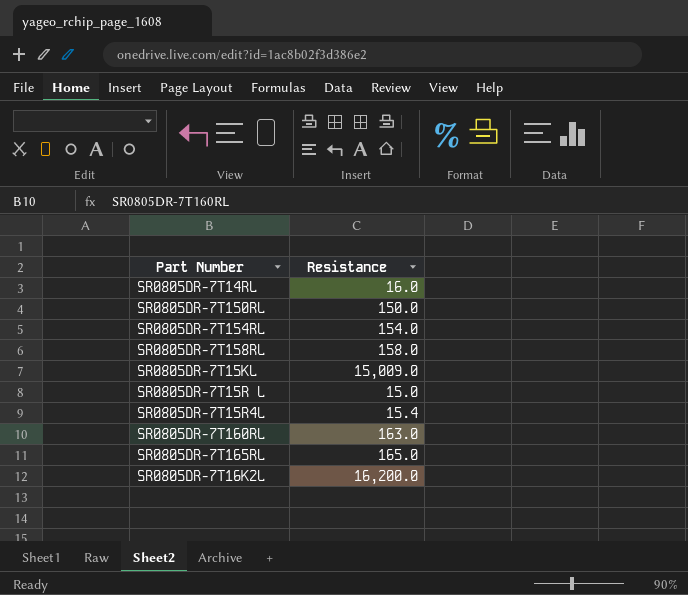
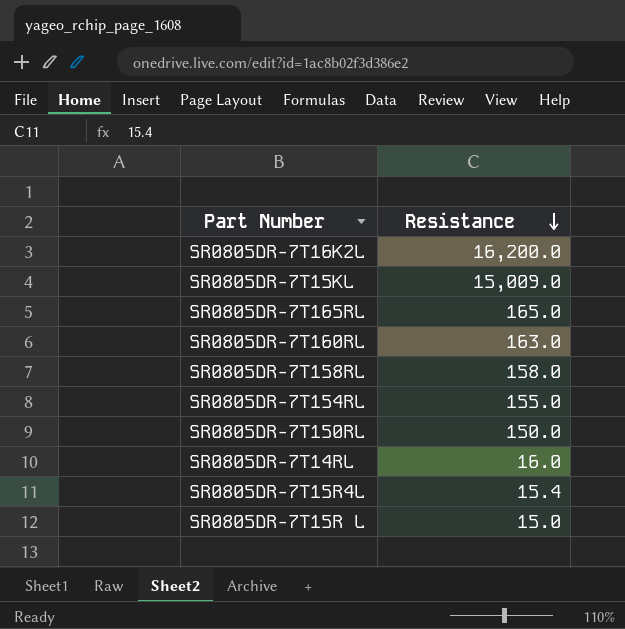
row order: none -> Resistance descending
SR0805DR-7T154RL | Resistance: 154.0 -> 155.0

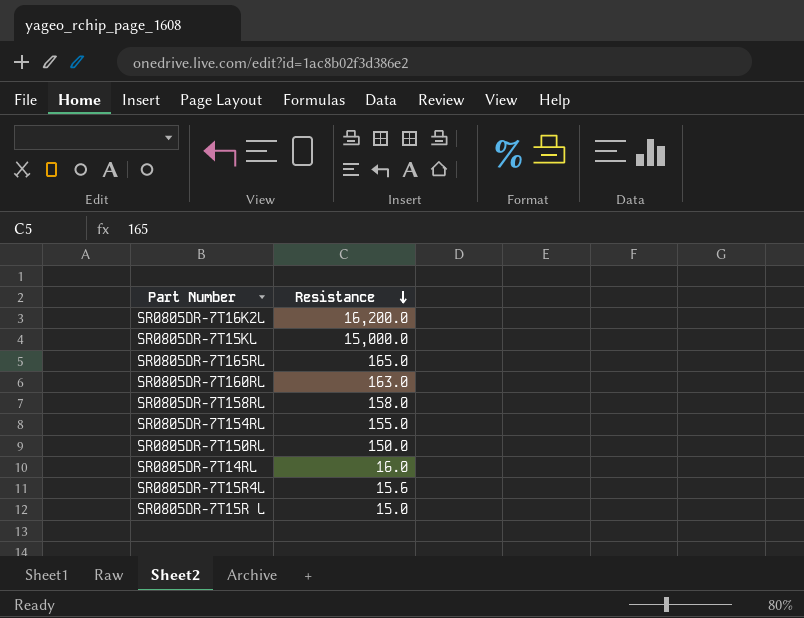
SR0805DR-7T15KL | Resistance: 15,009.0 -> 15,000.0
SR0805DR-7T15R4L | Resistance: 15.4 -> 15.6

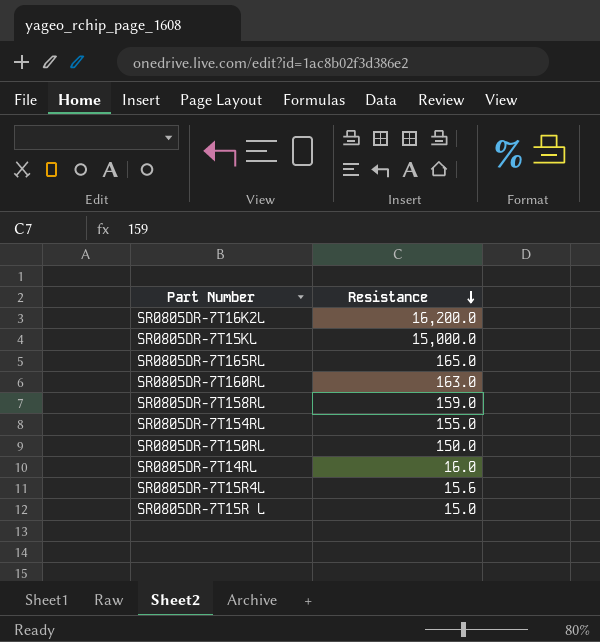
SR0805DR-7T158RL | Resistance: 158.0 -> 159.0

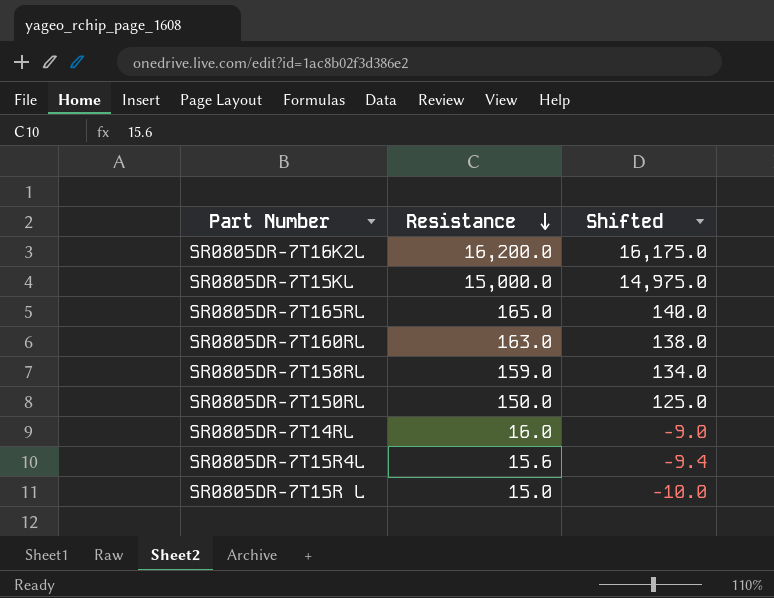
column Shifted | formula: none -> [Resistance] - 25
row SR0805DR-7T154RL: 155.0 -> none

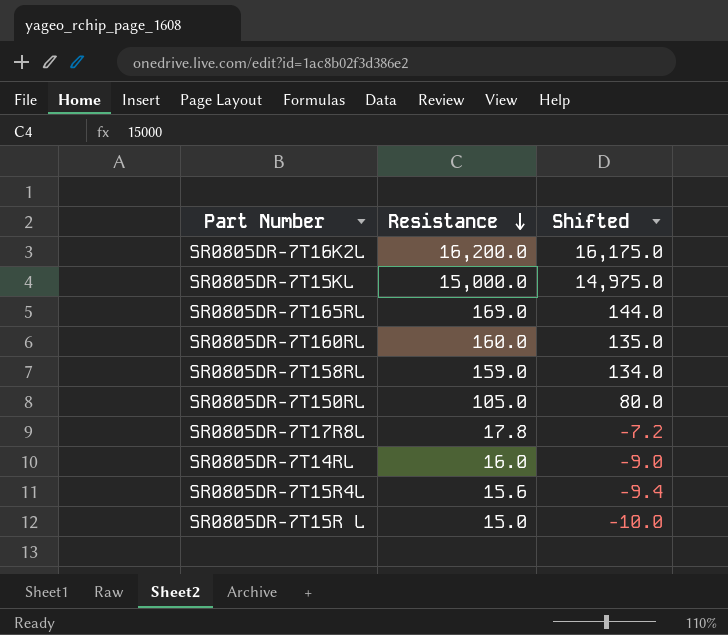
SR0805DR-7T165RL | Resistance: 165.0 -> 169.0
SR0805DR-7T165RL | Shifted: 140.0 -> 144.0
SR0805DR-7T160RL | Resistance: 163.0 -> 160.0
SR0805DR-7T160RL | Shifted: 138.0 -> 135.0
SR0805DR-7T150RL | Resistance: 150.0 -> 105.0
SR0805DR-7T150RL | Shifted: 125.0 -> 80.0
row SR0805DR-7T17R8L: none -> 17.8 | -7.2

